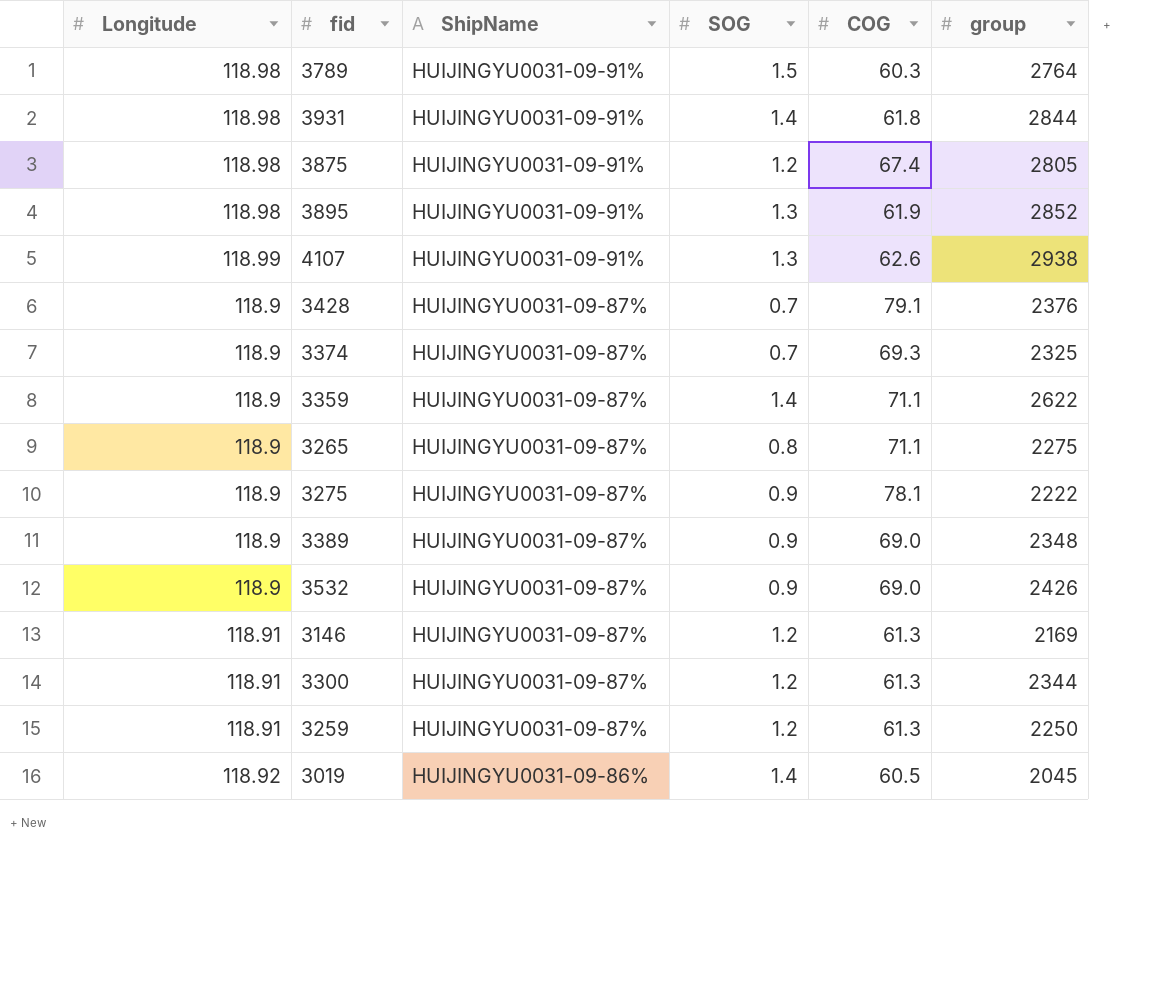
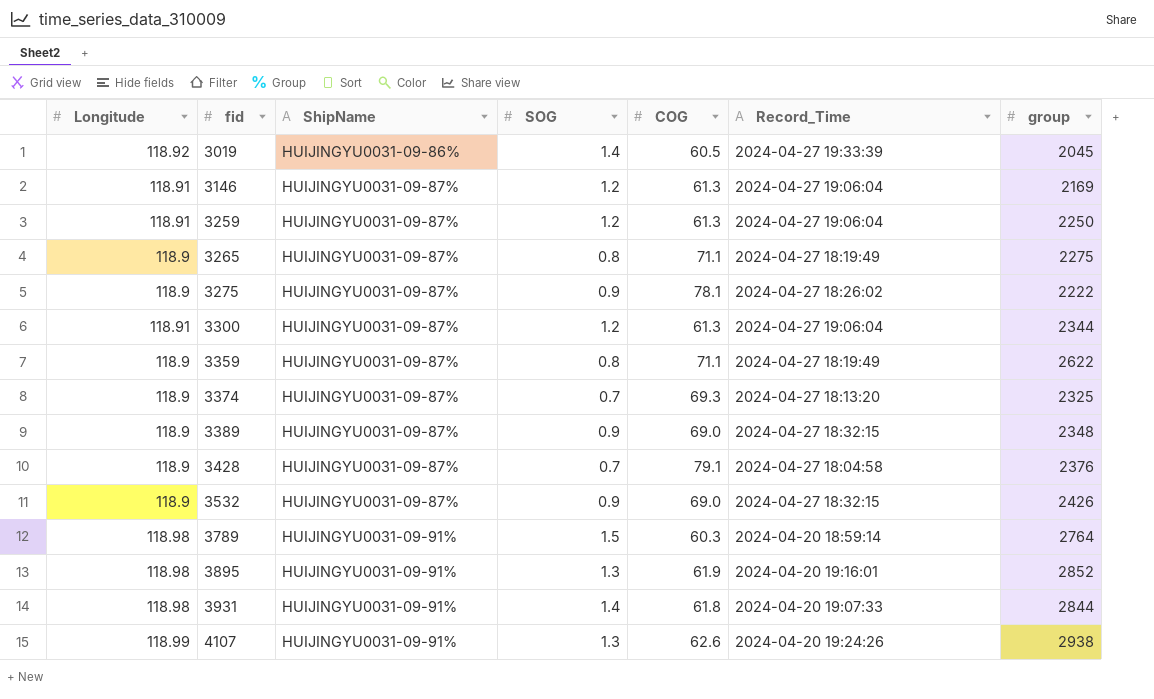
row order: ShipName descending -> fid ascending
column Record_Time | position: none -> 6
row 3875: 118.98 | HUIJINGYU0031-09-91% | 1.2 | 67.4 | 2805 -> none
3359 | SOG: 1.4 -> 0.8

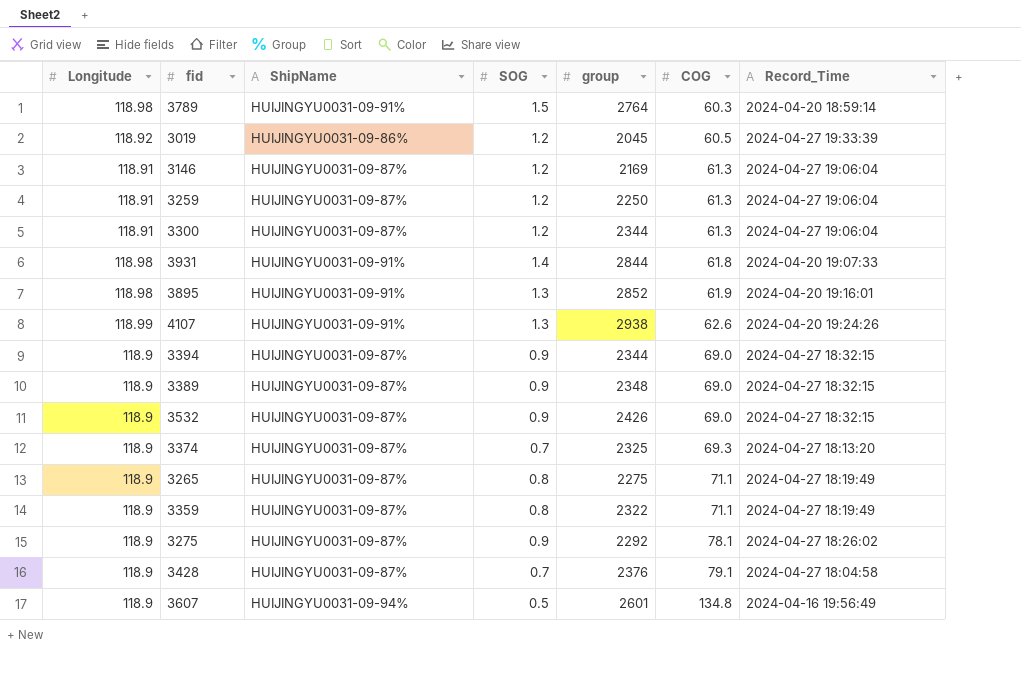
row order: fid ascending -> COG ascending
column group | position: 7 -> 5
3019 | SOG: 1.4 -> 1.2
row 3394: none -> 118.9 | HUIJINGYU0031-09-87% | 0.9 | 2344 | 69.0 | 2024-04-27 18:32:15
3359 | group: 2622 -> 2322
3275 | group: 2222 -> 2292
row 3607: none -> 118.9 | HUIJINGYU0031-09-94% | 0.5 | 2601 | 134.8 | 2024-04-16 19:56:49

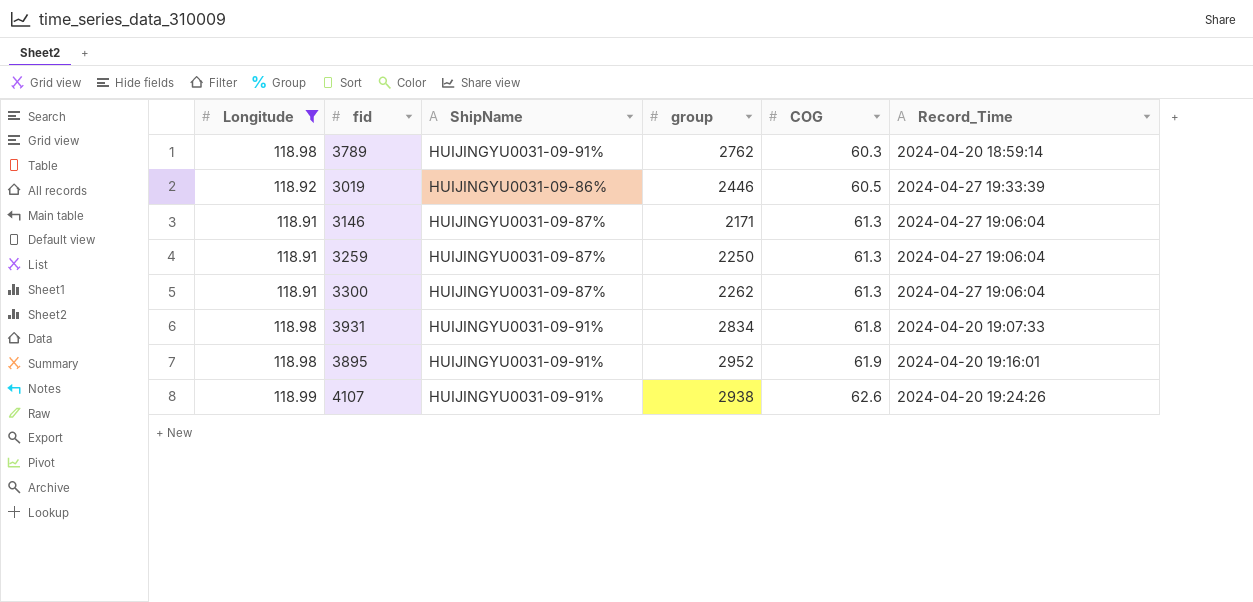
filter: none -> Longitude != 118.9
column SOG | position: 4 -> none
3789 | group: 2764 -> 2762
3019 | group: 2045 -> 2446
3146 | group: 2169 -> 2171
3300 | group: 2344 -> 2262
3931 | group: 2844 -> 2834
3895 | group: 2852 -> 2952

